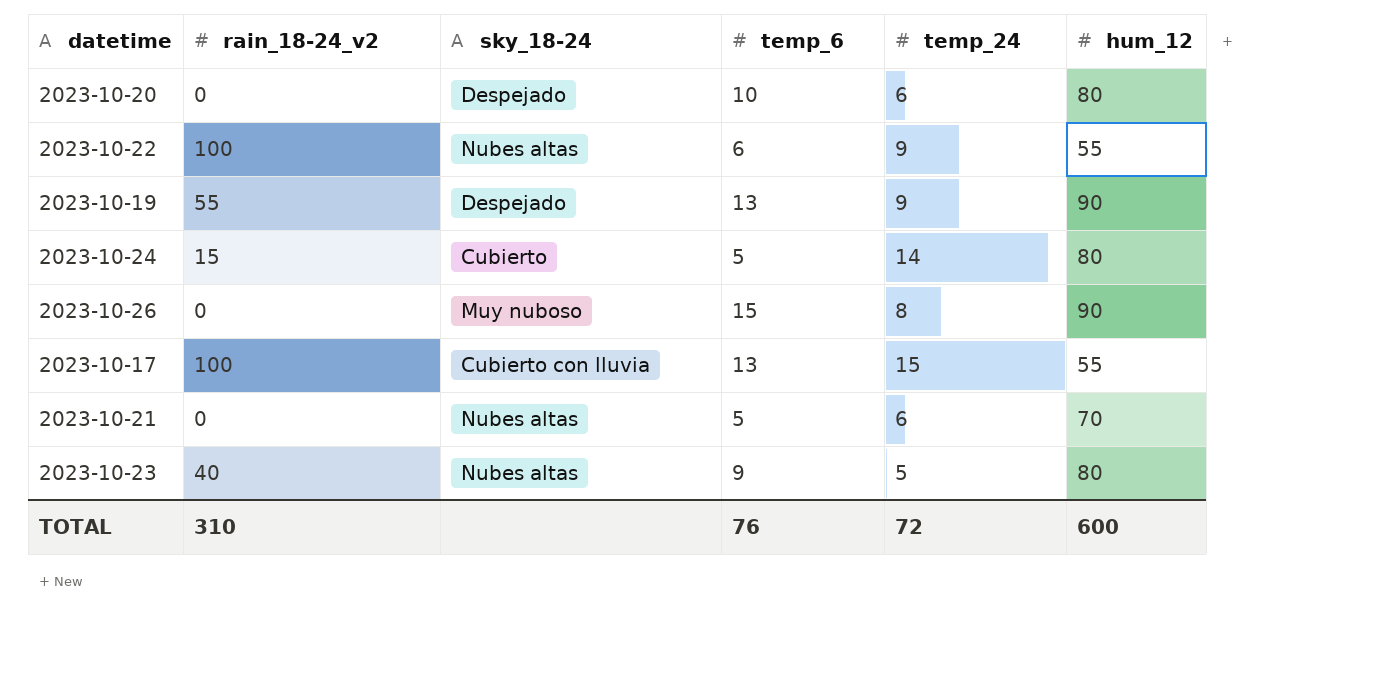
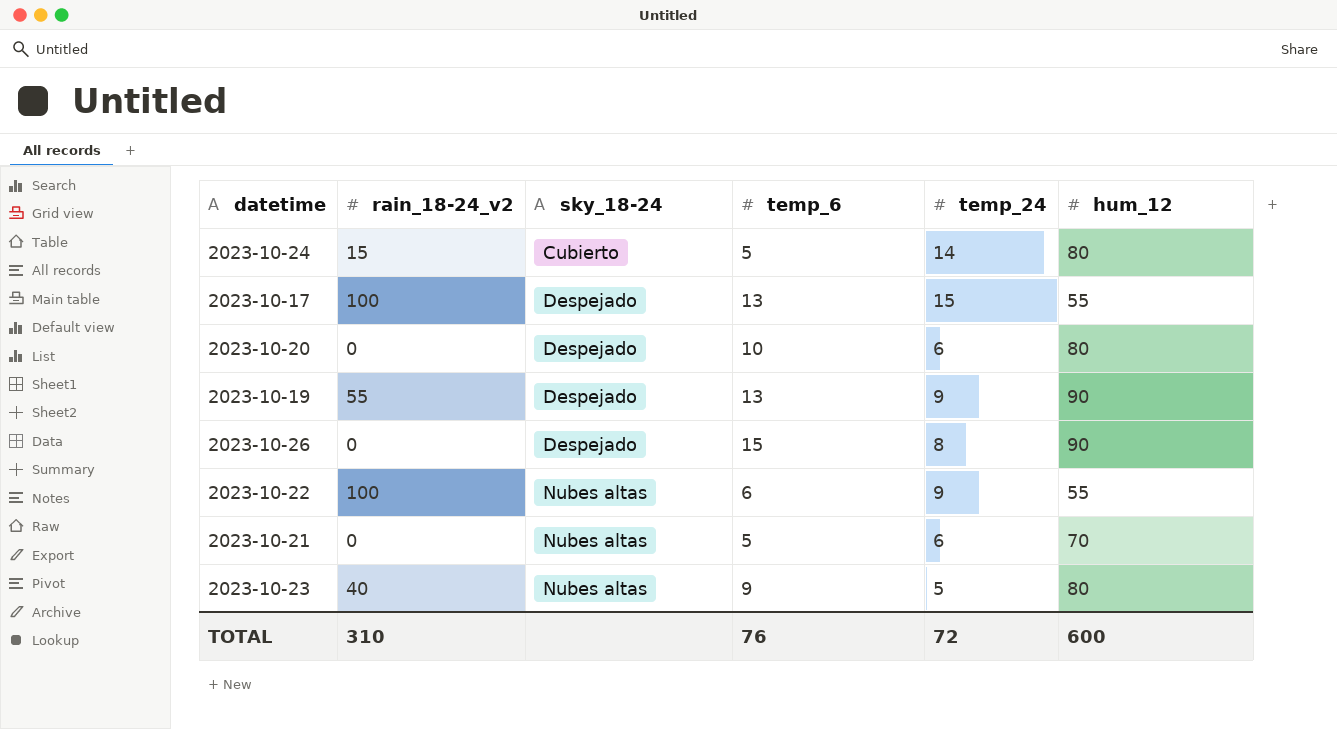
row order: none -> sky_18-24 ascending
2023-10-17 | sky_18-24: Cubierto con lluvia -> Despejado
2023-10-26 | sky_18-24: Muy nuboso -> Despejado

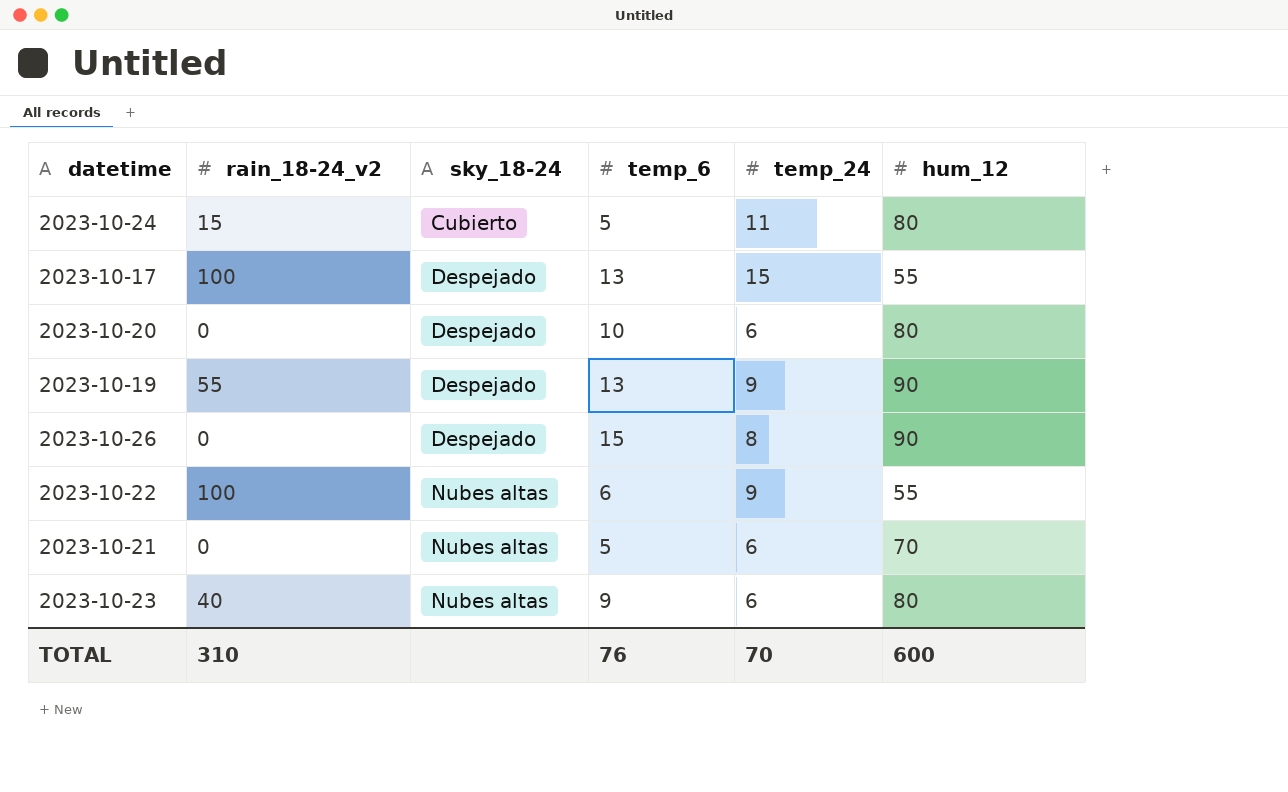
2023-10-24 | temp_24: 14 -> 11
2023-10-23 | temp_24: 5 -> 6
TOTAL | temp_24: 72 -> 70

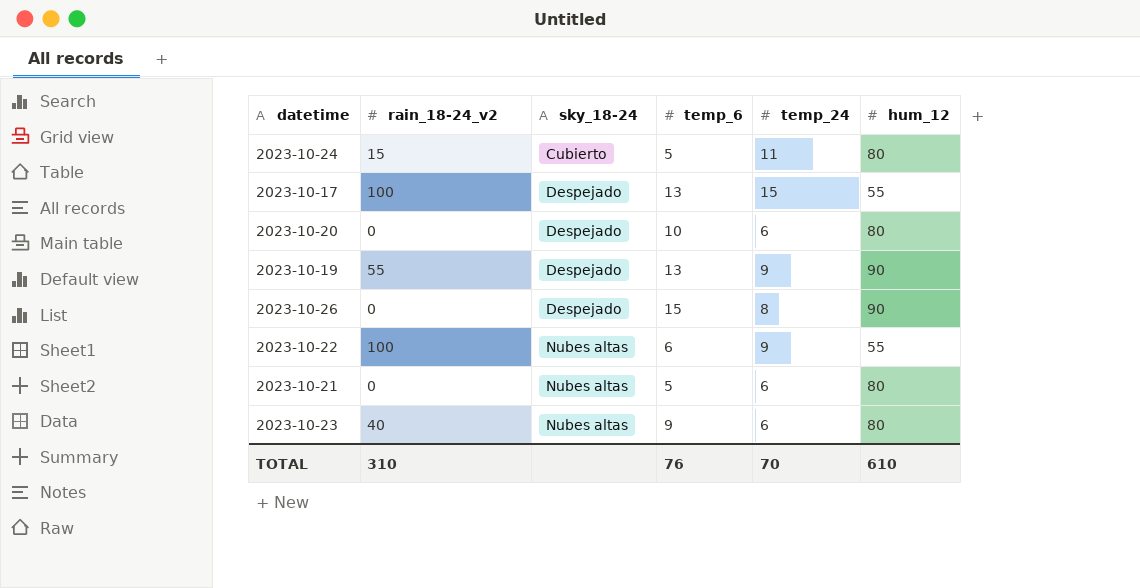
2023-10-21 | hum_12: 70 -> 80
TOTAL | hum_12: 600 -> 610

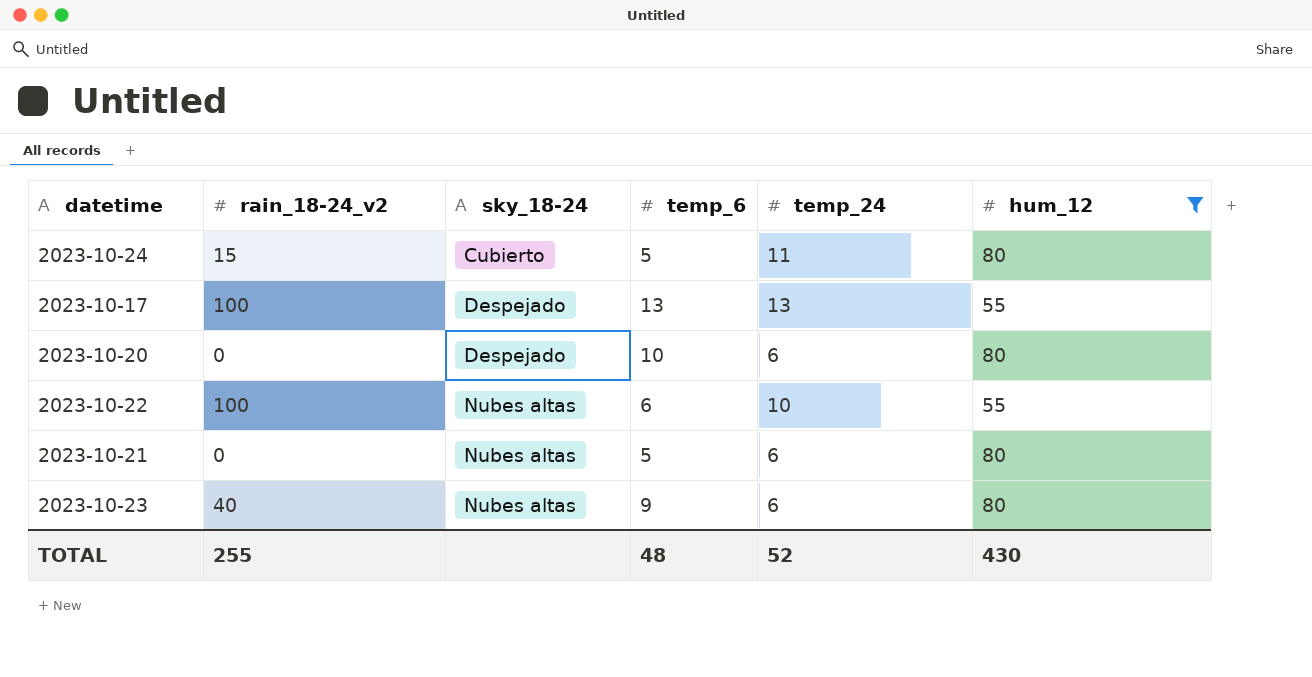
filter: none -> hum_12 != 90
2023-10-17 | temp_24: 15 -> 13
2023-10-22 | temp_24: 9 -> 10
TOTAL | rain_18-24_v2: 310 -> 255
TOTAL | temp_6: 76 -> 48
TOTAL | temp_24: 70 -> 52
TOTAL | hum_12: 610 -> 430

